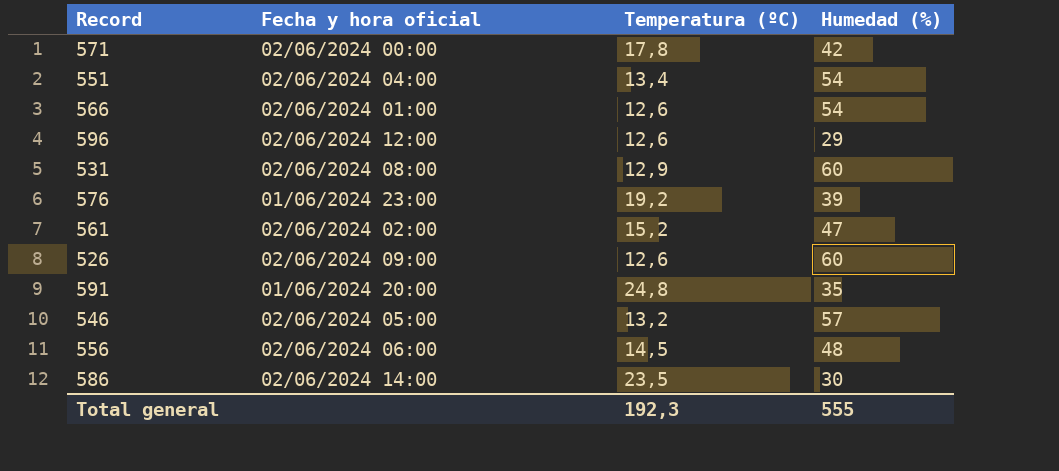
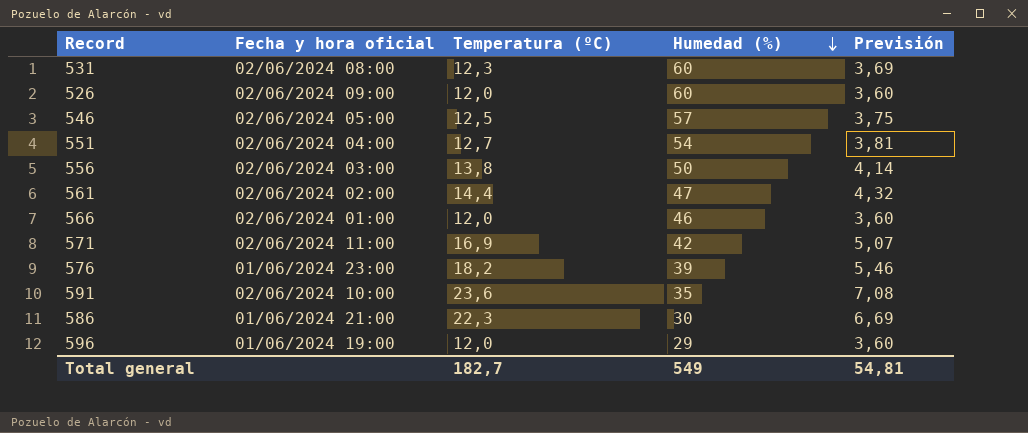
row order: none -> Humedad (%) descending
column Previsión | formula: none -> [Temperatura (ºC)] * 0,3
531 | Temperatura (ºC): 12,9 -> 12,3
526 | Temperatura (ºC): 12,6 -> 12,0
546 | Temperatura (ºC): 13,2 -> 12,5
551 | Temperatura (ºC): 13,4 -> 12,7
556 | Fecha y hora oficial: 02/06/2024 06:00 -> 02/06/2024 03:00
556 | Temperatura (ºC): 14,5 -> 13,8
556 | Humedad (%): 48 -> 50
561 | Temperatura (ºC): 15,2 -> 14,4
566 | Temperatura (ºC): 12,6 -> 12,0
566 | Humedad (%): 54 -> 46
571 | Fecha y hora oficial: 02/06/2024 00:00 -> 02/06/2024 11:00
571 | Temperatura (ºC): 17,8 -> 16,9
576 | Temperatura (ºC): 19,2 -> 18,2
591 | Fecha y hora oficial: 01/06/2024 20:00 -> 02/06/2024 10:00
591 | Temperatura (ºC): 24,8 -> 23,6
586 | Fecha y hora oficial: 02/06/2024 14:00 -> 01/06/2024 21:00
586 | Temperatura (ºC): 23,5 -> 22,3
596 | Fecha y hora oficial: 02/06/2024 12:00 -> 01/06/2024 19:00
596 | Temperatura (ºC): 12,6 -> 12,0
Total general | Temperatura (ºC): 192,3 -> 182,7
Total general | Humedad (%): 555 -> 549

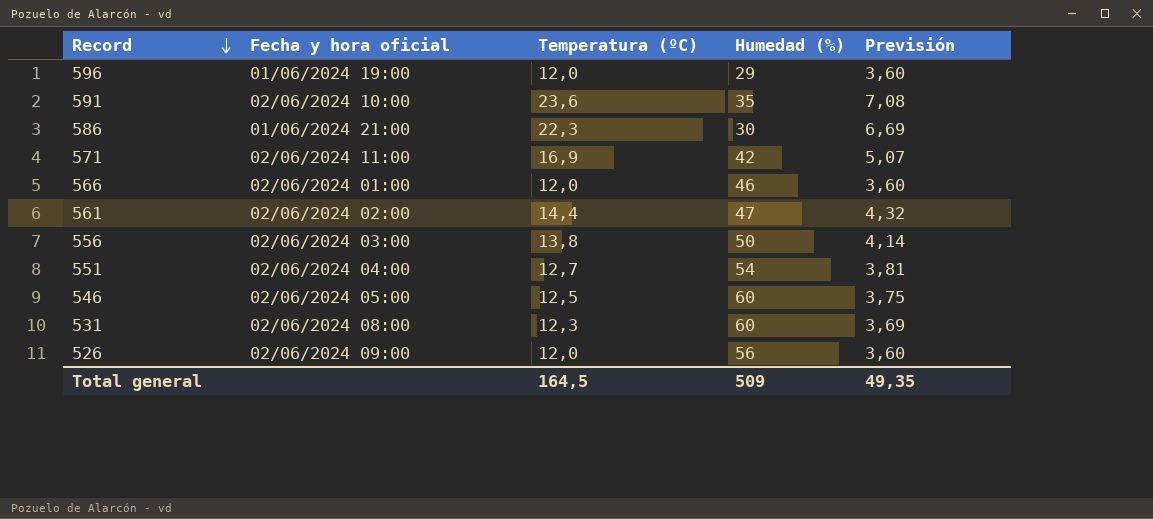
row order: Humedad (%) descending -> Record descending
row 576: 01/06/2024 23:00 | 18,2 | 39 | 5,46 -> none
546 | Humedad (%): 57 -> 60
526 | Humedad (%): 60 -> 56
Total general | Temperatura (ºC): 182,7 -> 164,5
Total general | Humedad (%): 549 -> 509
Total general | Previsión: 54,81 -> 49,35

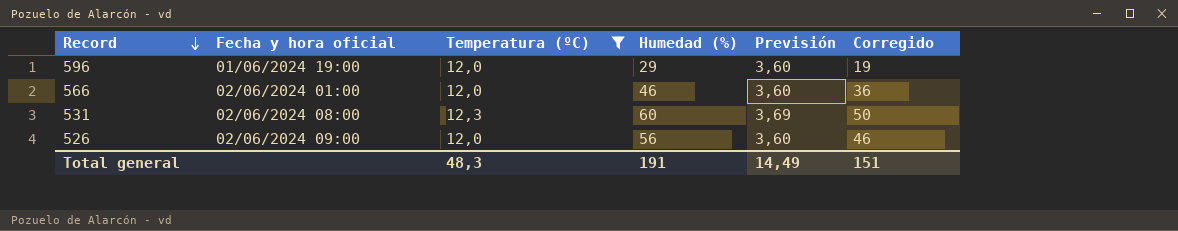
filter: none -> Temperatura (ºC) <= 12,3
column Corregido | formula: none -> [Humedad (%)] - 10
Total general | Temperatura (ºC): 164,5 -> 48,3
Total general | Humedad (%): 509 -> 191
Total general | Previsión: 49,35 -> 14,49

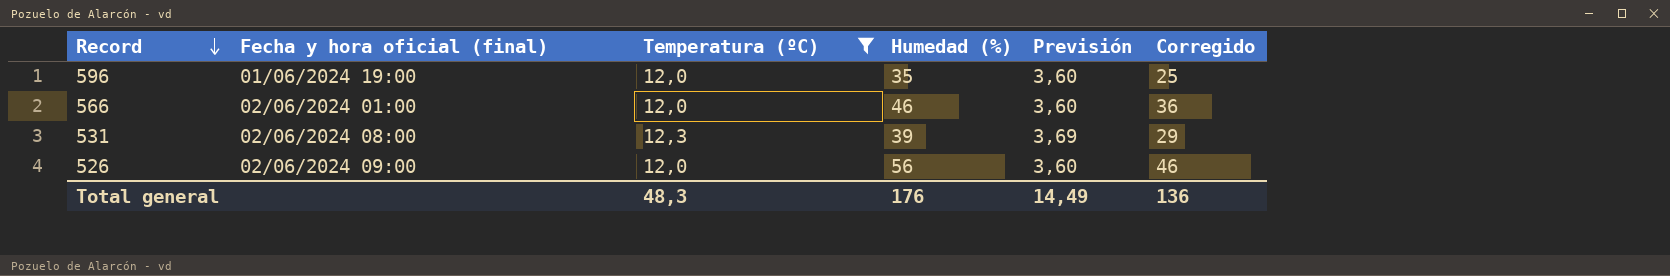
column name: Fecha y hora oficial -> Fecha y hora oficial (final)
596 | Humedad (%): 29 -> 35
596 | Corregido: 19 -> 25
531 | Humedad (%): 60 -> 39
531 | Corregido: 50 -> 29
Total general | Humedad (%): 191 -> 176
Total general | Corregido: 151 -> 136

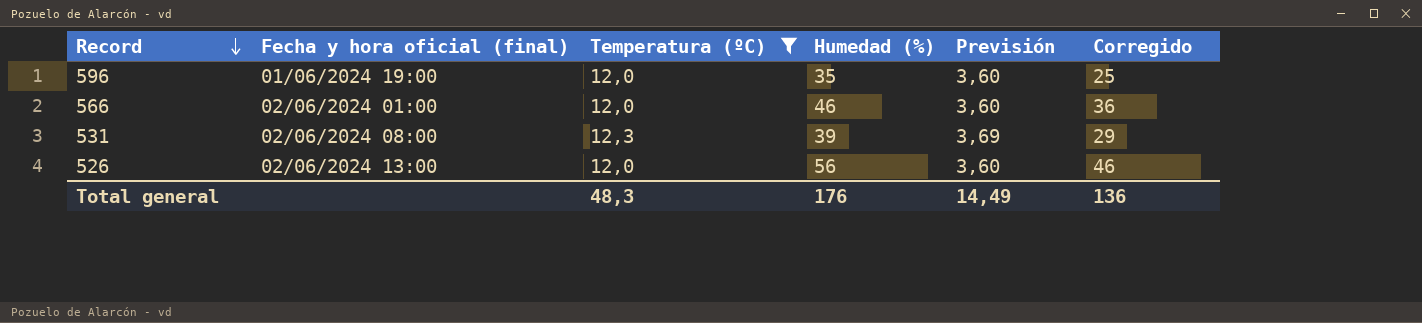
526 | Fecha y hora oficial (final): 02/06/2024 09:00 -> 02/06/2024 13:00

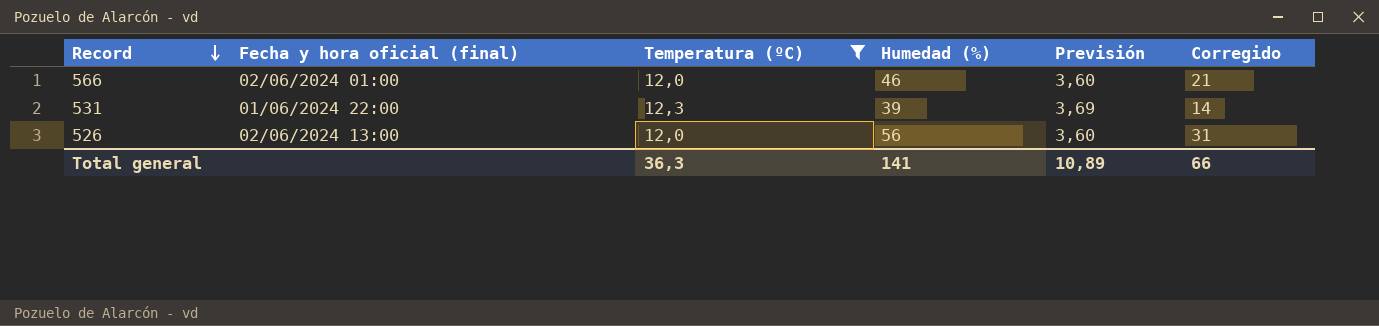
column Corregido | formula: [Humedad (%)] - 10 -> [Humedad (%)] - 25
row 596: 01/06/2024 19:00 | 12,0 | 35 | 3,60 | 25 -> none
531 | Fecha y hora oficial (final): 02/06/2024 08:00 -> 01/06/2024 22:00
Total general | Temperatura (ºC): 48,3 -> 36,3
Total general | Humedad (%): 176 -> 141
Total general | Previsión: 14,49 -> 10,89
Total general | Corregido: 136 -> 66

